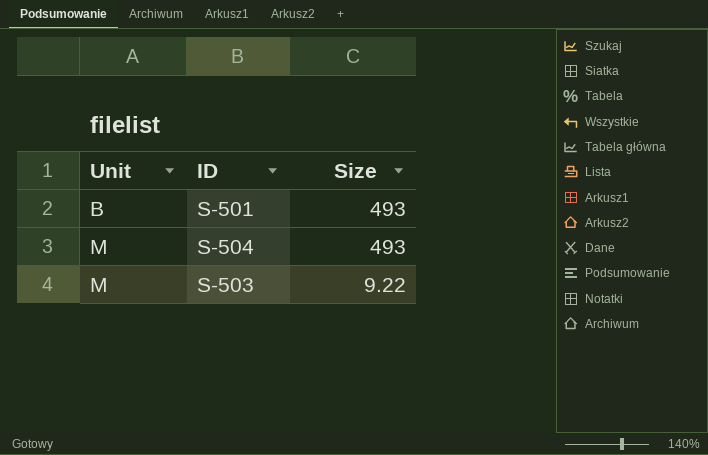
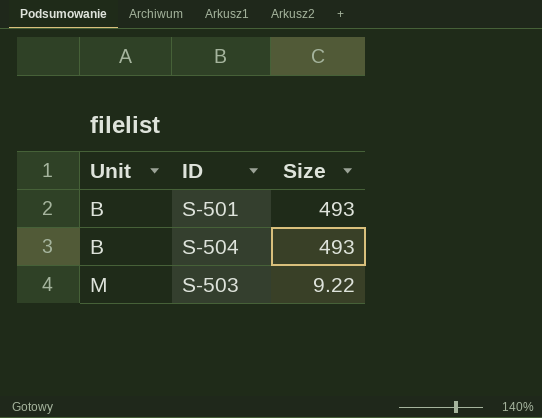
S-504 | Unit: M -> B

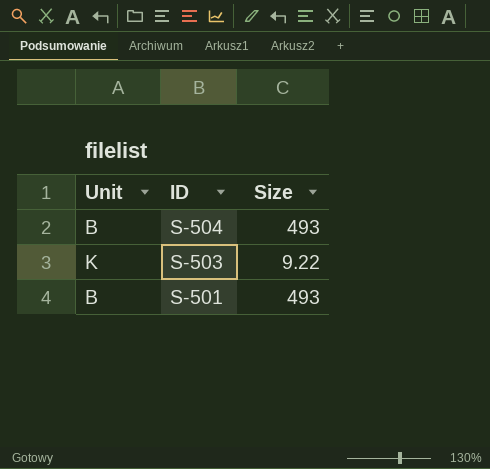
row order: Unit ascending -> ID descending
S-503 | Unit: M -> K

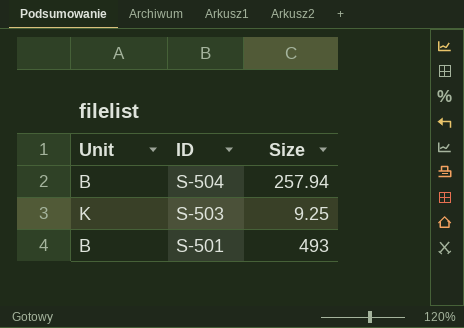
S-504 | Size: 493 -> 257.94
S-503 | Size: 9.22 -> 9.25

